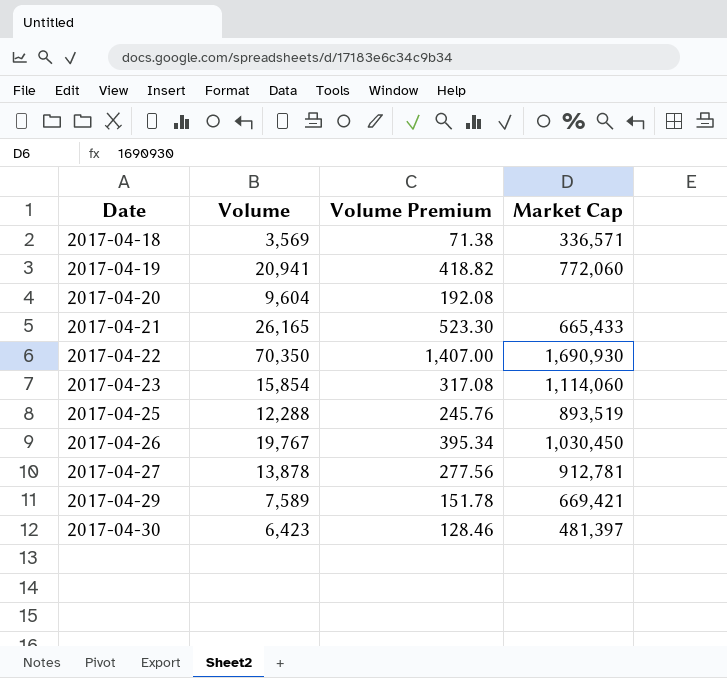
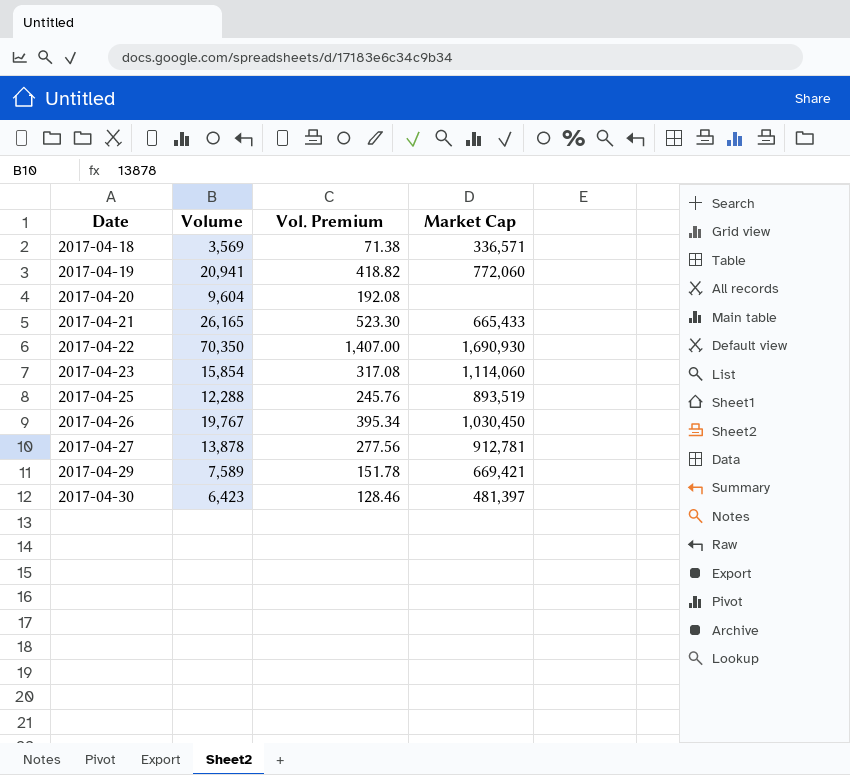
column name: Volume Premium -> Vol. Premium

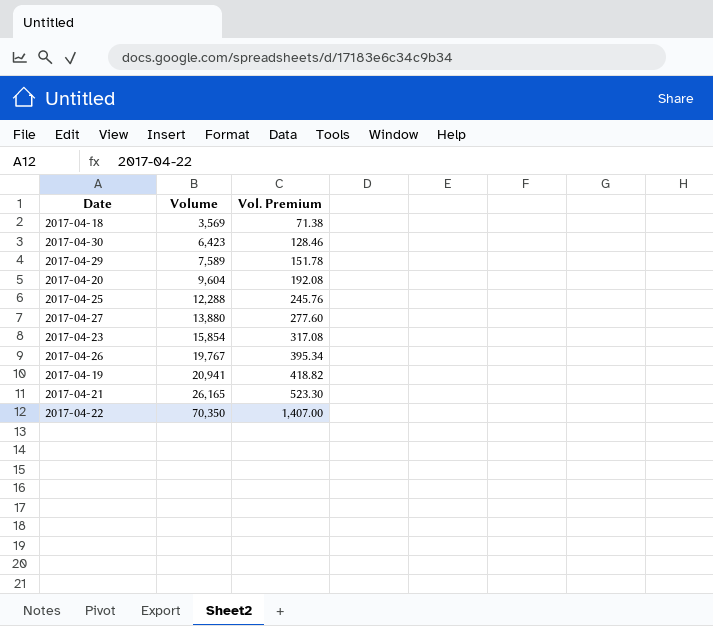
row order: Date ascending -> Volume ascending
column Market Cap | position: 4 -> none
2017-04-27 | Volume: 13,878 -> 13,880
2017-04-27 | Vol. Premium: 277.56 -> 277.60

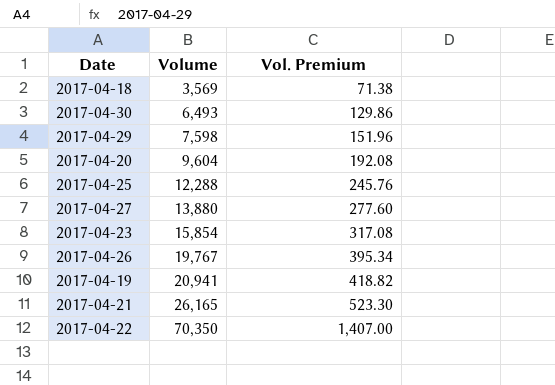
2017-04-30 | Volume: 6,423 -> 6,493
2017-04-30 | Vol. Premium: 128.46 -> 129.86
2017-04-29 | Volume: 7,589 -> 7,598
2017-04-29 | Vol. Premium: 151.78 -> 151.96

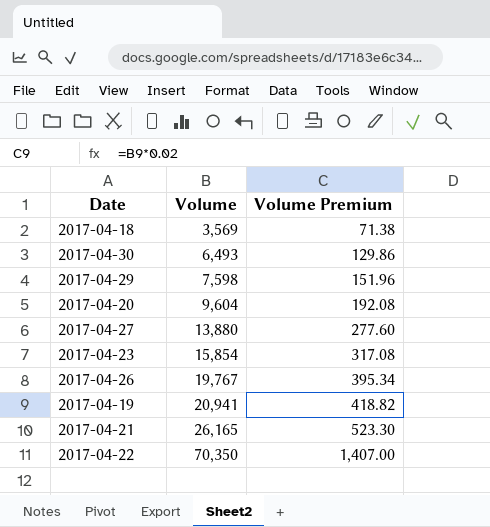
column name: Vol. Premium -> Volume Premium
row 2017-04-25: 12,288 | 245.76 -> none

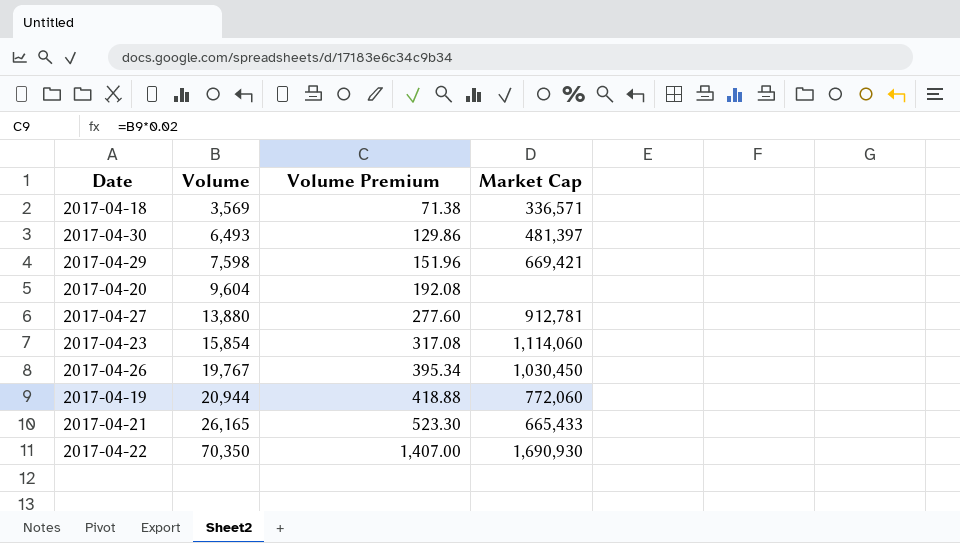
column Market Cap | position: none -> 4
2017-04-19 | Volume: 20,941 -> 20,944
2017-04-19 | Volume Premium: 418.82 -> 418.88

